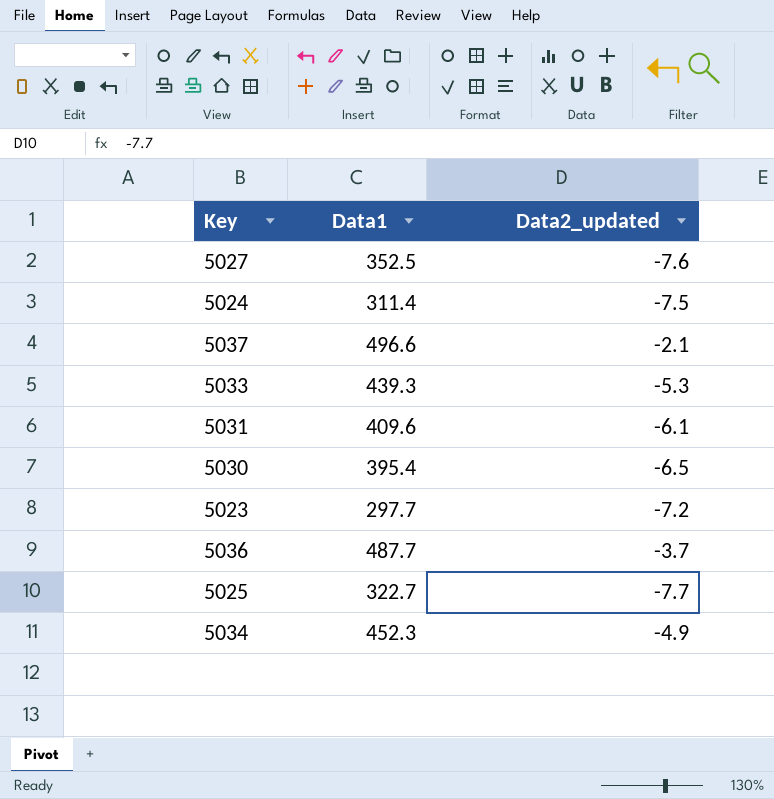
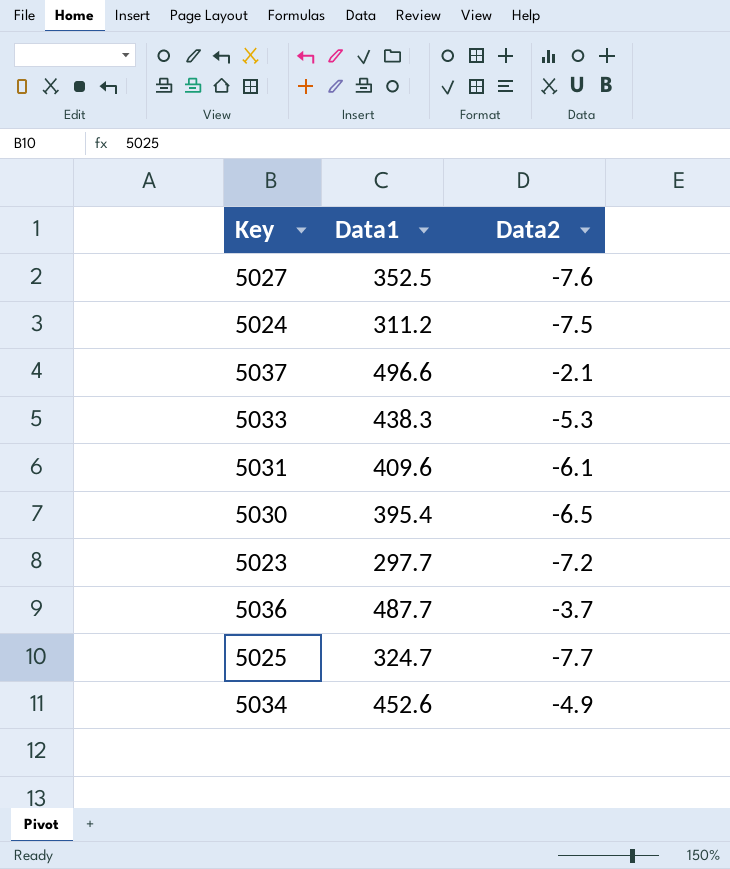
column name: Data2_updated -> Data2
5024 | Data1: 311.4 -> 311.2
5033 | Data1: 439.3 -> 438.3
5025 | Data1: 322.7 -> 324.7
5034 | Data1: 452.3 -> 452.6

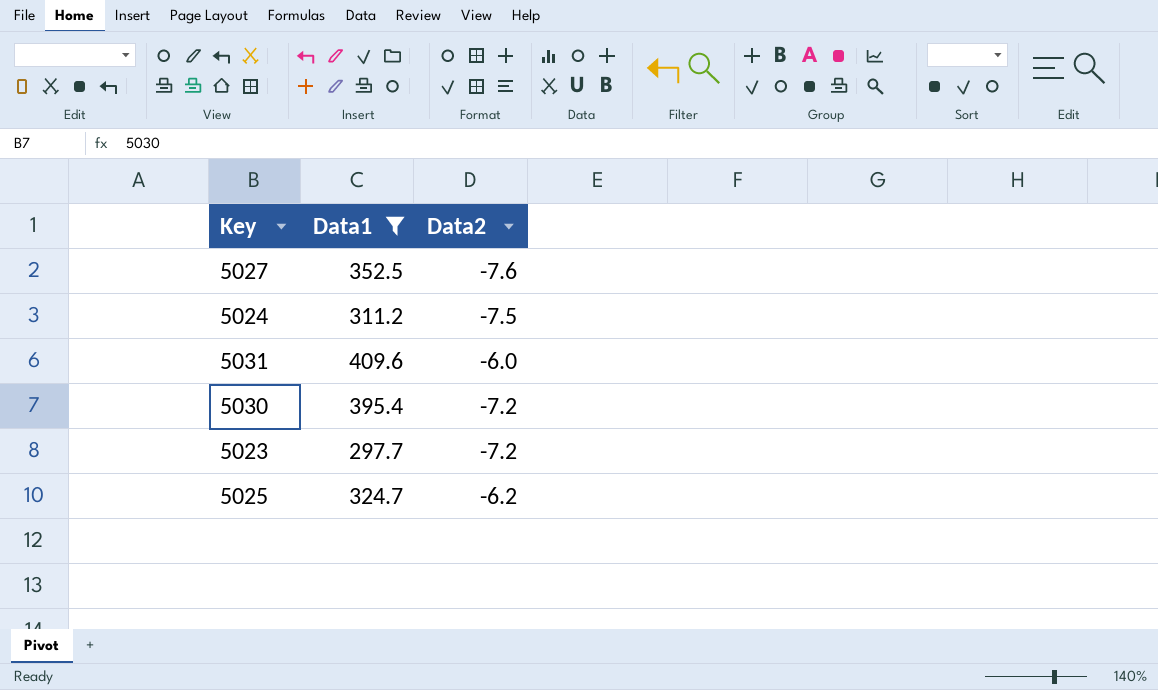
filter: none -> Data1 <= 409.6
5031 | Data2: -6.1 -> -6.0
5030 | Data2: -6.5 -> -7.2
5025 | Data2: -7.7 -> -6.2

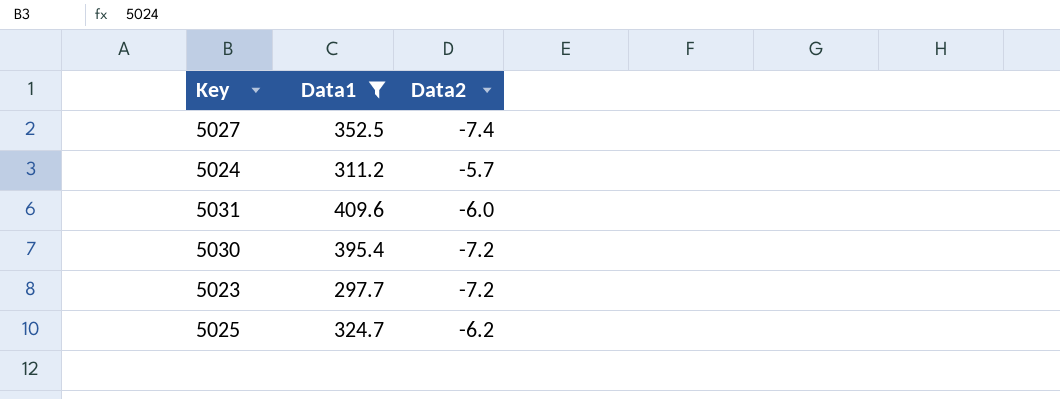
5027 | Data2: -7.6 -> -7.4
5024 | Data2: -7.5 -> -5.7

